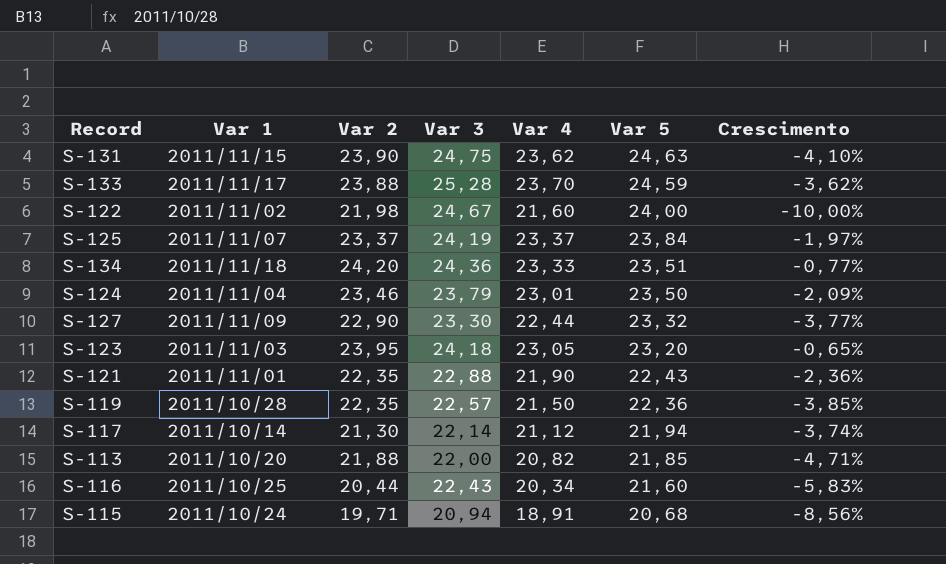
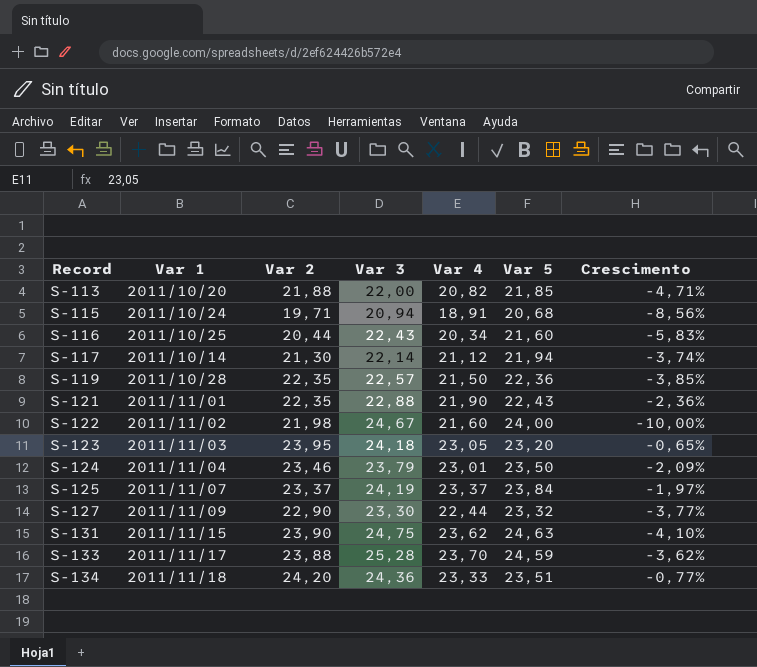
row order: Var 5 descending -> Record ascending

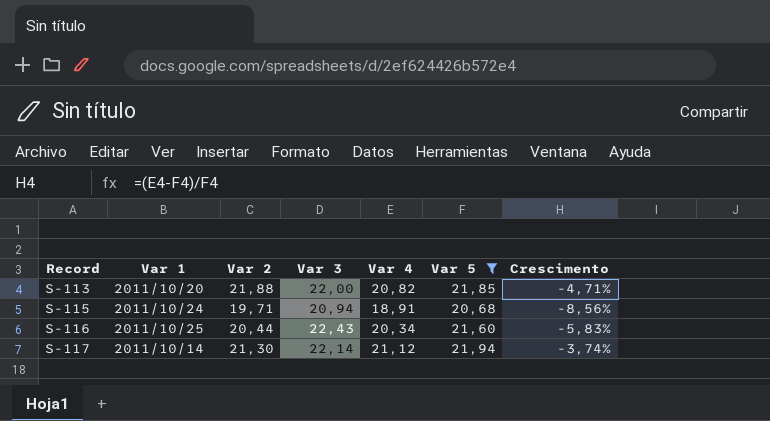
filter: none -> Var 5 <= 21,94

